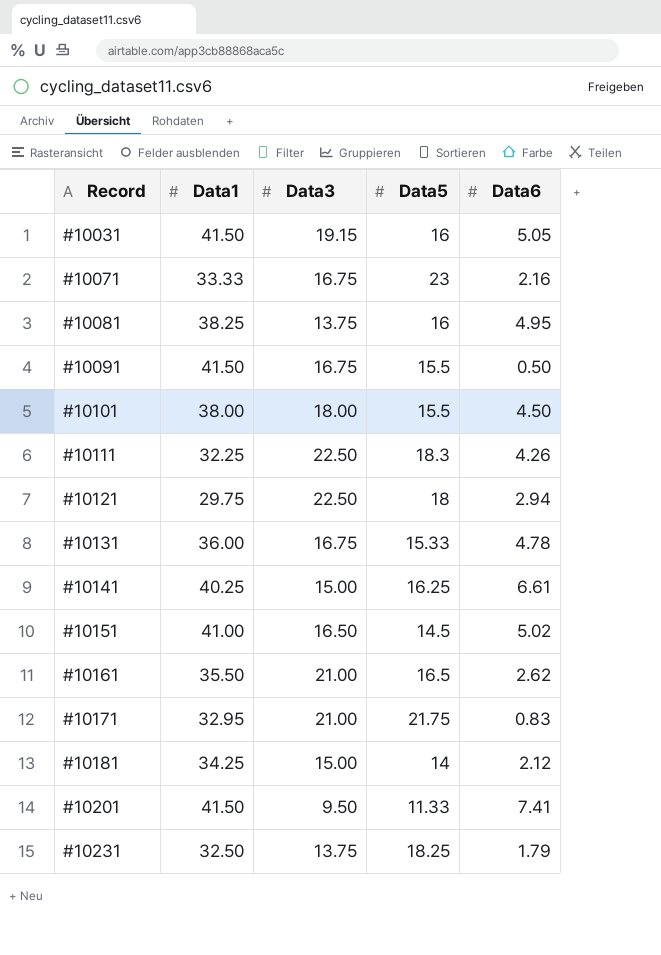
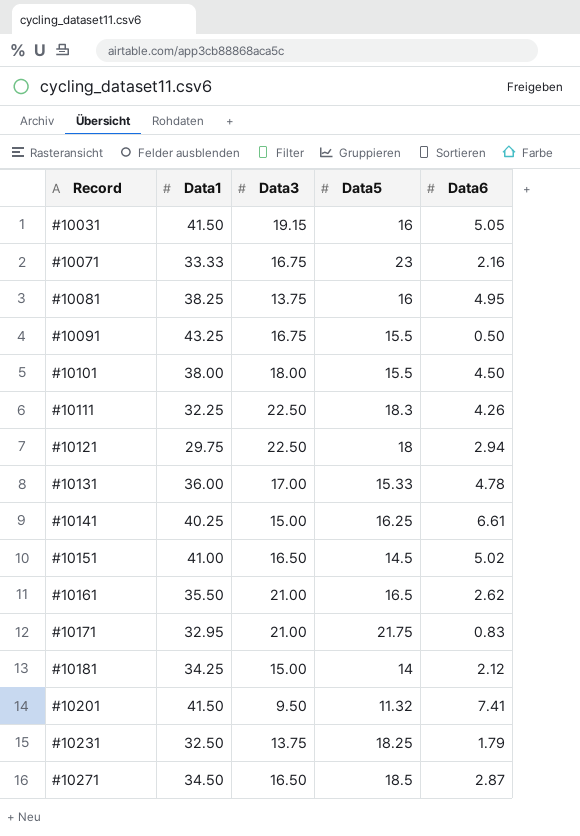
#10091 | Data1: 41.50 -> 43.25
#10131 | Data3: 16.75 -> 17.00
#10201 | Data5: 11.33 -> 11.32
row #10271: none -> 34.50 | 16.50 | 18.5 | 2.87

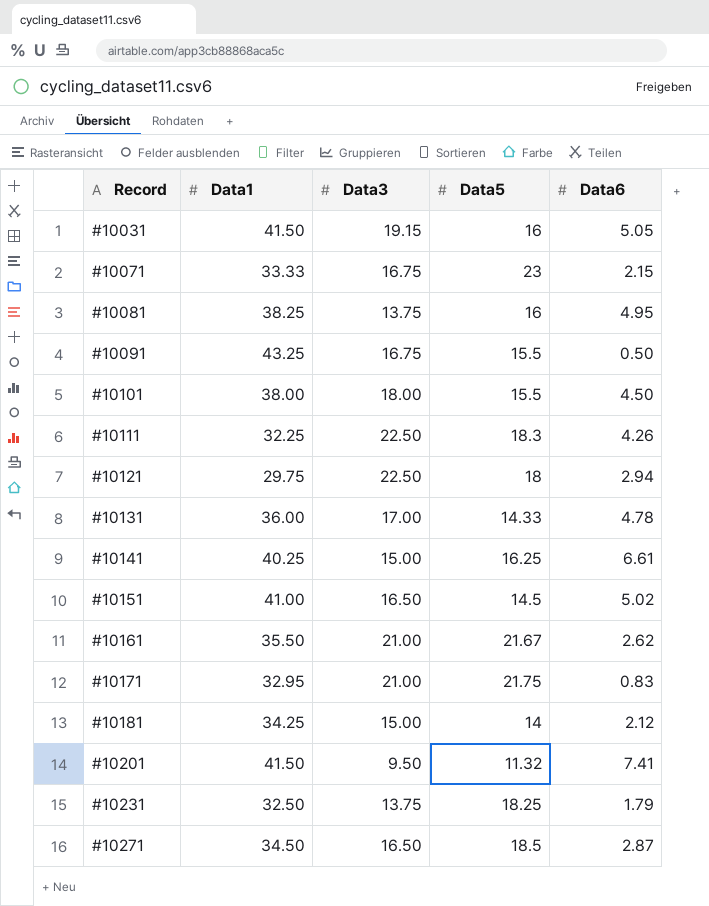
#10071 | Data6: 2.16 -> 2.15
#10131 | Data5: 15.33 -> 14.33
#10161 | Data5: 16.5 -> 21.67

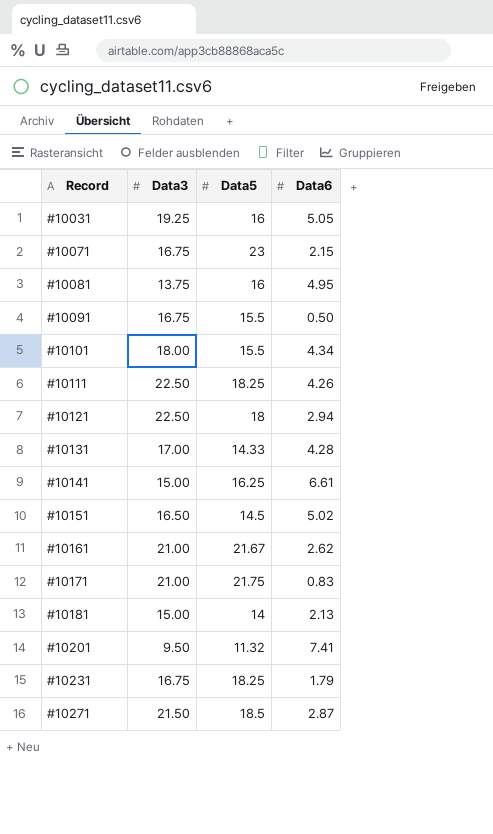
column Data1 | position: 2 -> none
#10031 | Data3: 19.15 -> 19.25
#10101 | Data6: 4.50 -> 4.34
#10111 | Data5: 18.3 -> 18.25
#10131 | Data6: 4.78 -> 4.28
#10181 | Data6: 2.12 -> 2.13
#10231 | Data3: 13.75 -> 16.75
#10271 | Data3: 16.50 -> 21.50

